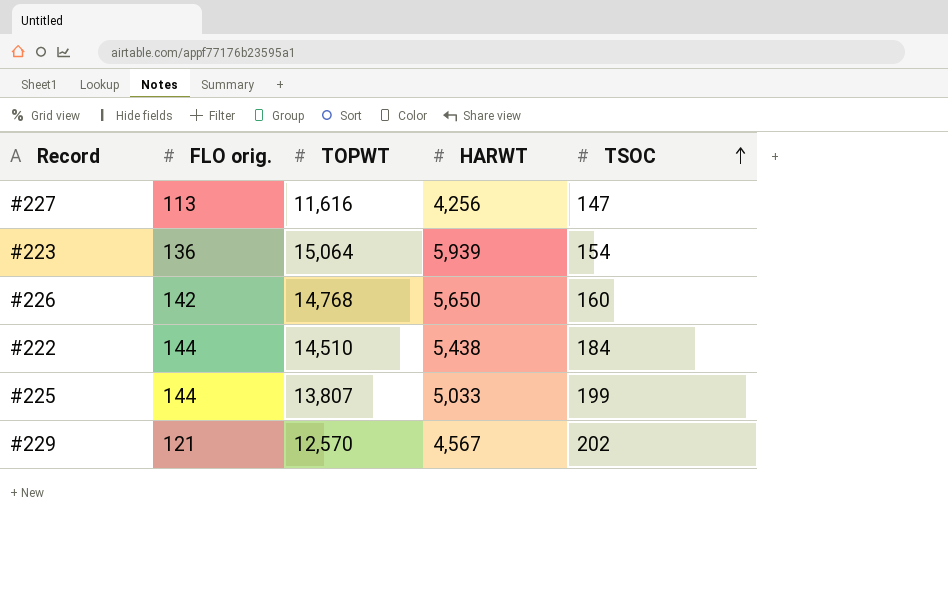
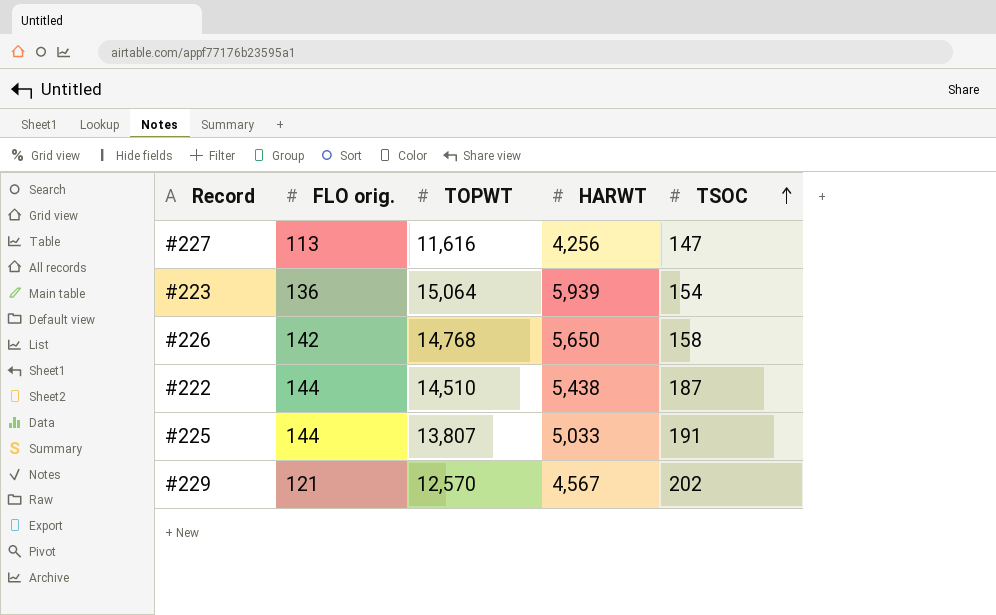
#226 | TSOC: 160 -> 158
#222 | TSOC: 184 -> 187
#225 | TSOC: 199 -> 191

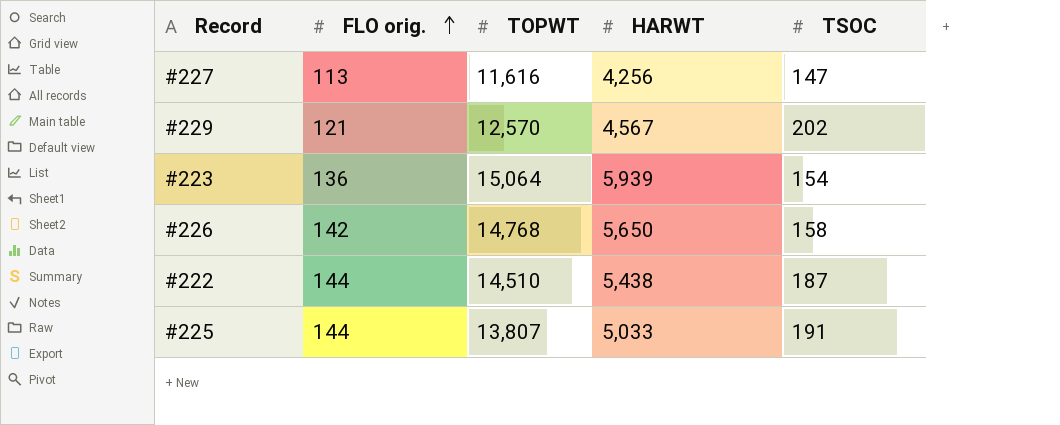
row order: TSOC ascending -> FLO orig. ascending

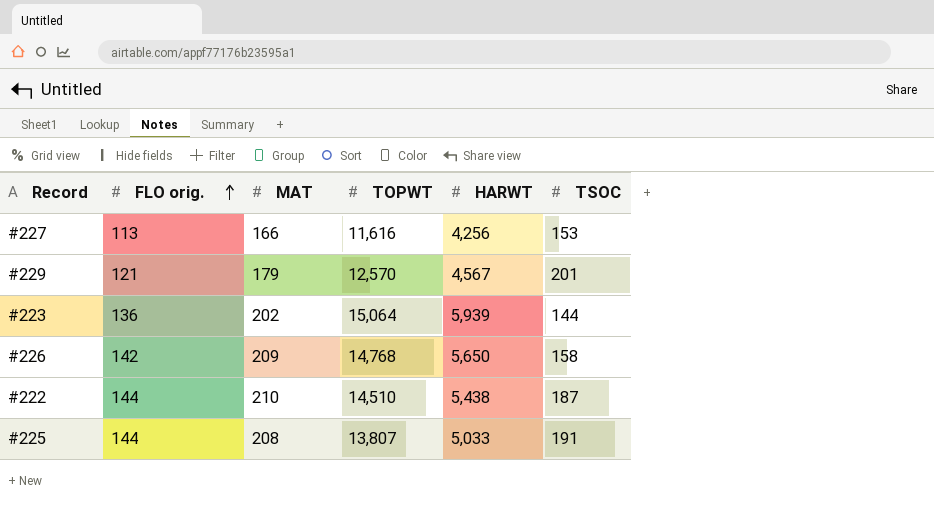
column MAT | position: none -> 3
#227 | TSOC: 147 -> 153
#229 | TSOC: 202 -> 201
#223 | TSOC: 154 -> 144

